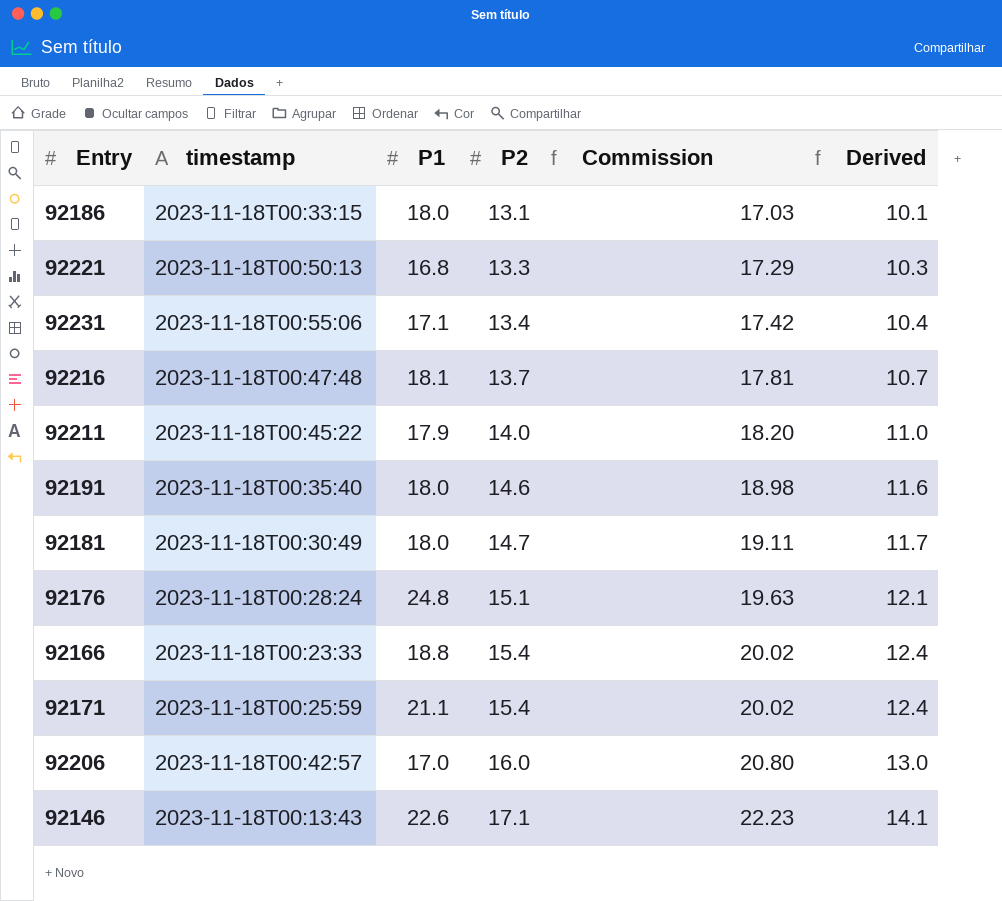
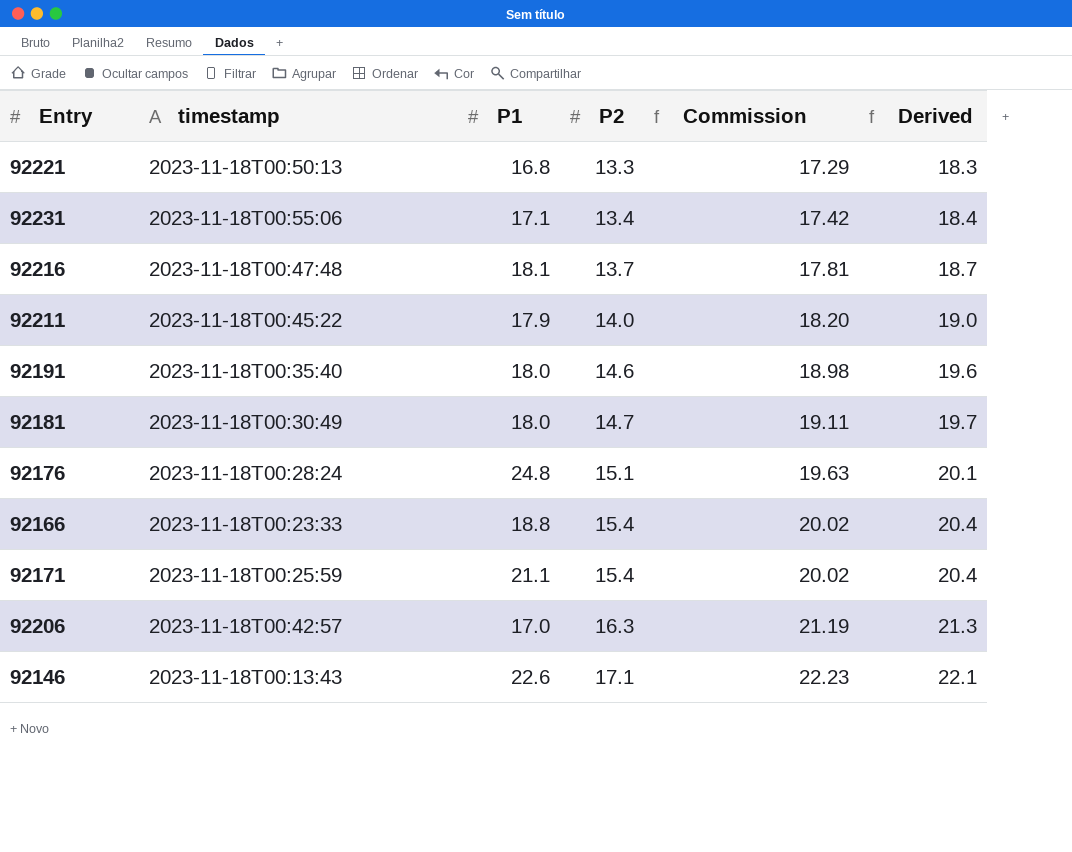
column Derived | formula: [P2] - 3 -> [P2] + 5
row 92186: 2023-11-18T00:33:15 | 18.0 | 13.1 | 17.03 | 10.1 -> none
92206 | P2: 16.0 -> 16.3
92206 | Commission: 20.80 -> 21.19

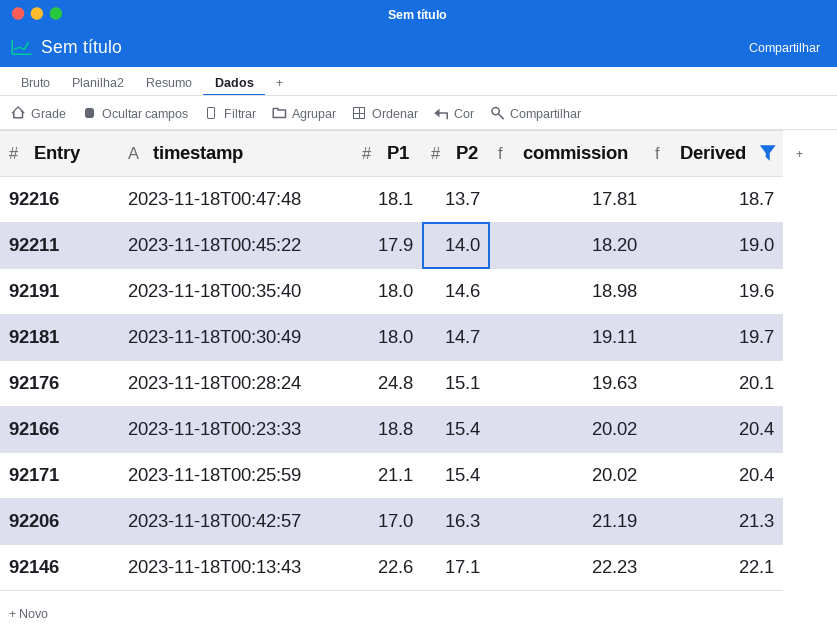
filter: none -> Derived >= 18.7
column name: Commission -> commission

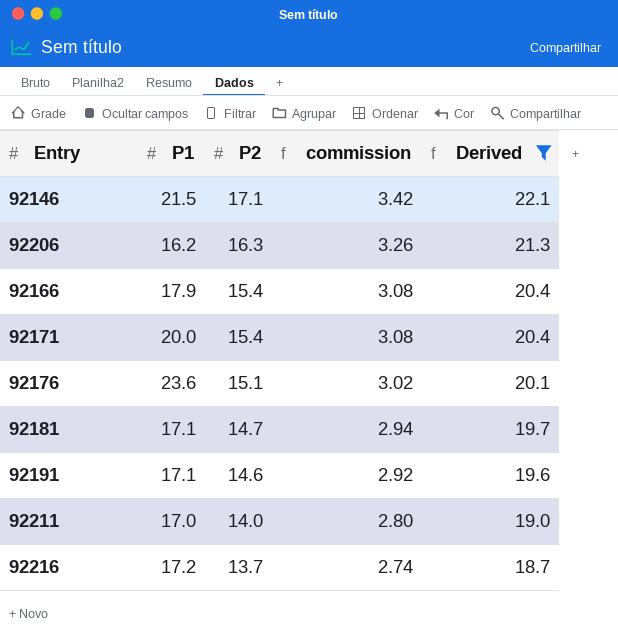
row order: P2 ascending -> P2 descending
column timestamp | position: 2 -> none
column commission | formula: [P2] * 1.3 -> [P2] * 0.2
92146 | P1: 22.6 -> 21.5
92206 | P1: 17.0 -> 16.2
92166 | P1: 18.8 -> 17.9
92171 | P1: 21.1 -> 20.0
92176 | P1: 24.8 -> 23.6
92181 | P1: 18.0 -> 17.1
92191 | P1: 18.0 -> 17.1
92211 | P1: 17.9 -> 17.0
92216 | P1: 18.1 -> 17.2

